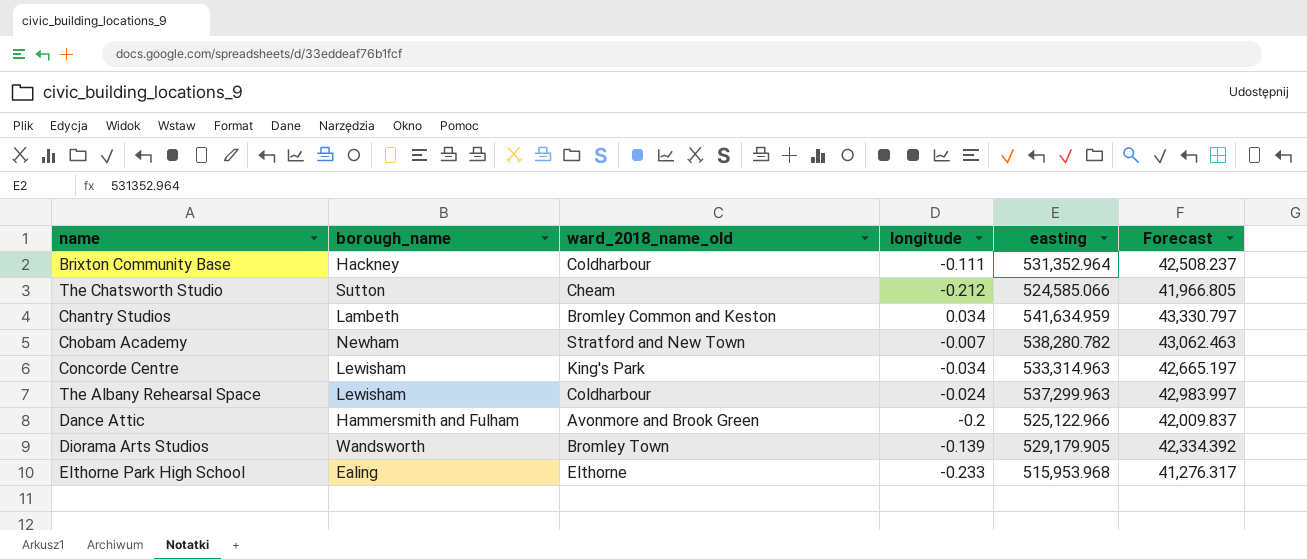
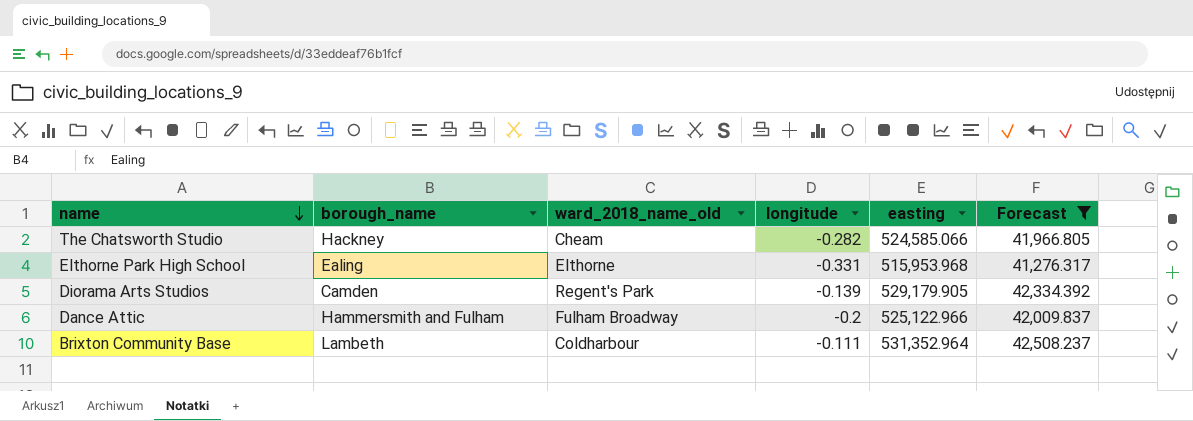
filter: none -> Forecast <= 42,508.237
row order: none -> name descending
The Chatsworth Studio | borough_name: Sutton -> Hackney
The Chatsworth Studio | longitude: -0.212 -> -0.282
Elthorne Park High School | longitude: -0.233 -> -0.331
Diorama Arts Studios | borough_name: Wandsworth -> Camden
Diorama Arts Studios | ward_2018_name_old: Bromley Town -> Regent's Park
Dance Attic | ward_2018_name_old: Avonmore and Brook Green -> Fulham Broadway
Brixton Community Base | borough_name: Hackney -> Lambeth

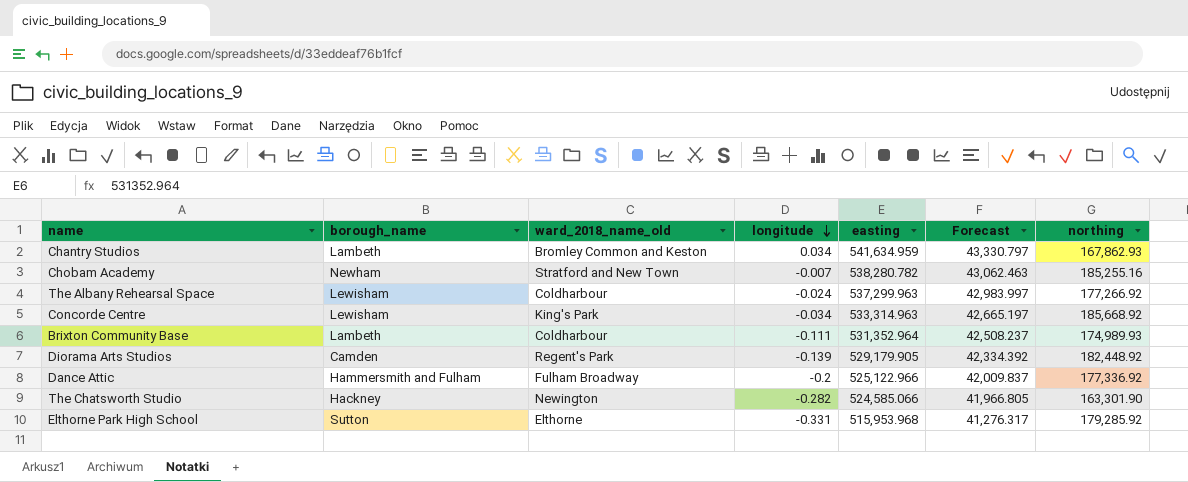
filter: Forecast <= 42,508.237 -> none
row order: name descending -> longitude descending
column northing | position: none -> 7
The Chatsworth Studio | ward_2018_name_old: Cheam -> Newington
Elthorne Park High School | borough_name: Ealing -> Sutton

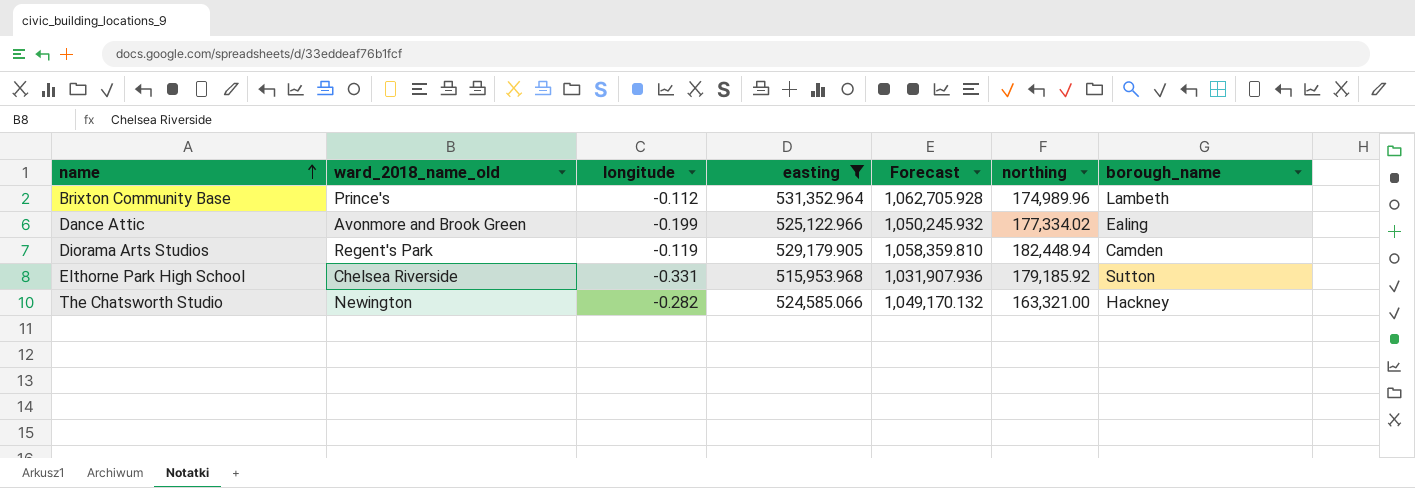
filter: none -> easting <= 531,352.964
row order: longitude descending -> name ascending
column Forecast | formula: [easting] * 0.08 -> [easting] * 2
column borough_name | position: 2 -> 7
Brixton Community Base | ward_2018_name_old: Coldharbour -> Prince's
Brixton Community Base | longitude: -0.111 -> -0.112
Brixton Community Base | northing: 174,989.93 -> 174,989.96
Dance Attic | ward_2018_name_old: Fulham Broadway -> Avonmore and Brook Green
Dance Attic | longitude: -0.2 -> -0.199
Dance Attic | northing: 177,336.92 -> 177,334.02
Dance Attic | borough_name: Hammersmith and Fulham -> Ealing
Diorama Arts Studios | longitude: -0.139 -> -0.119
Diorama Arts Studios | northing: 182,448.92 -> 182,448.94
Elthorne Park High School | ward_2018_name_old: Elthorne -> Chelsea Riverside
Elthorne Park High School | northing: 179,285.92 -> 179,185.92
The Chatsworth Studio | northing: 163,301.90 -> 163,321.00

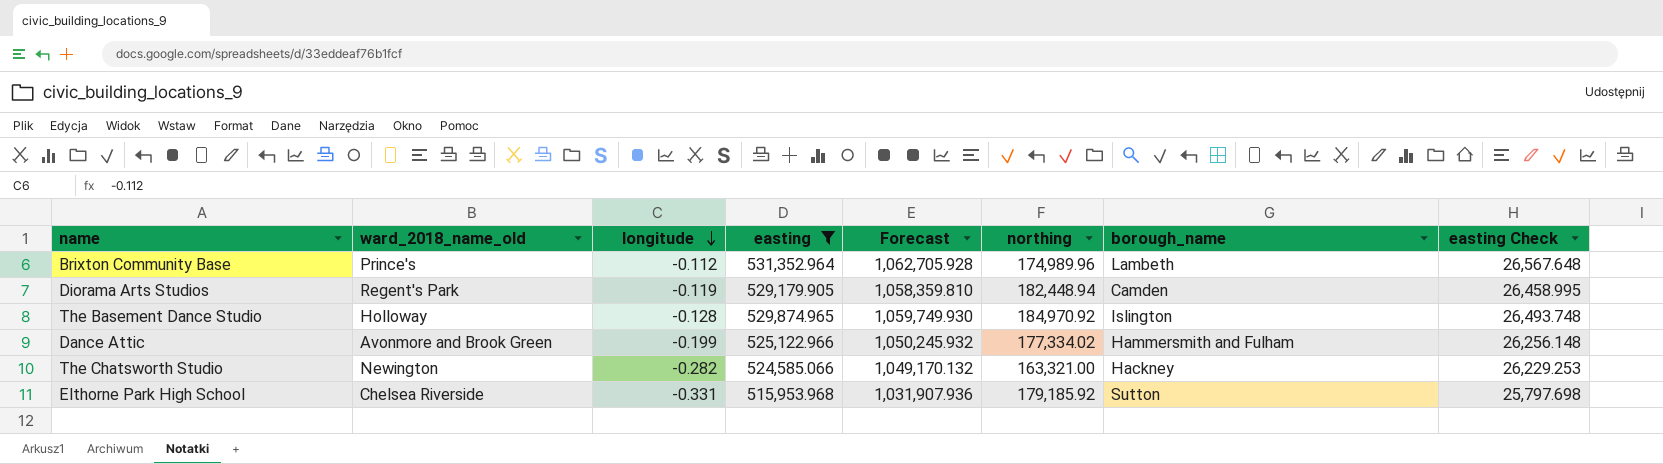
row order: name ascending -> longitude descending
column easting Check | formula: none -> [easting] * 0.05
row The Basement Dance Studio: none -> Holloway | -0.128 | 529,874.965 | 1,059,749.930 | 184,970.92 | Islington | 26,493.748
Dance Attic | borough_name: Ealing -> Hammersmith and Fulham

